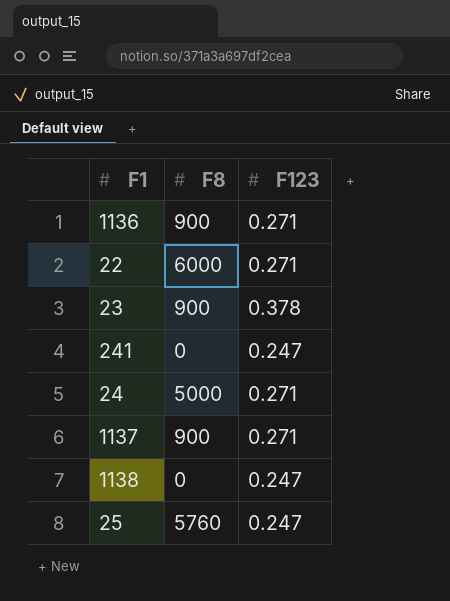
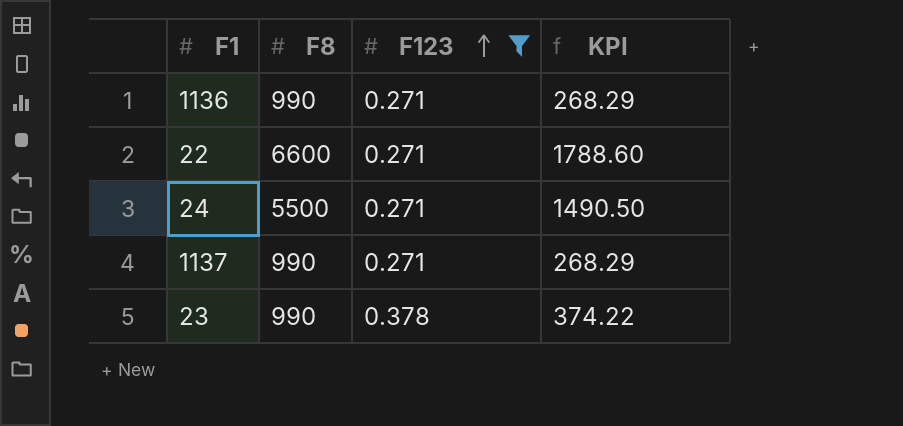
filter: none -> F123 != 0.247
row order: none -> F123 ascending
column KPI | formula: none -> [F8] * [F123]
1136 | F8: 900 -> 990
22 | F8: 6000 -> 6600
24 | F8: 5000 -> 5500
1137 | F8: 900 -> 990
23 | F8: 900 -> 990

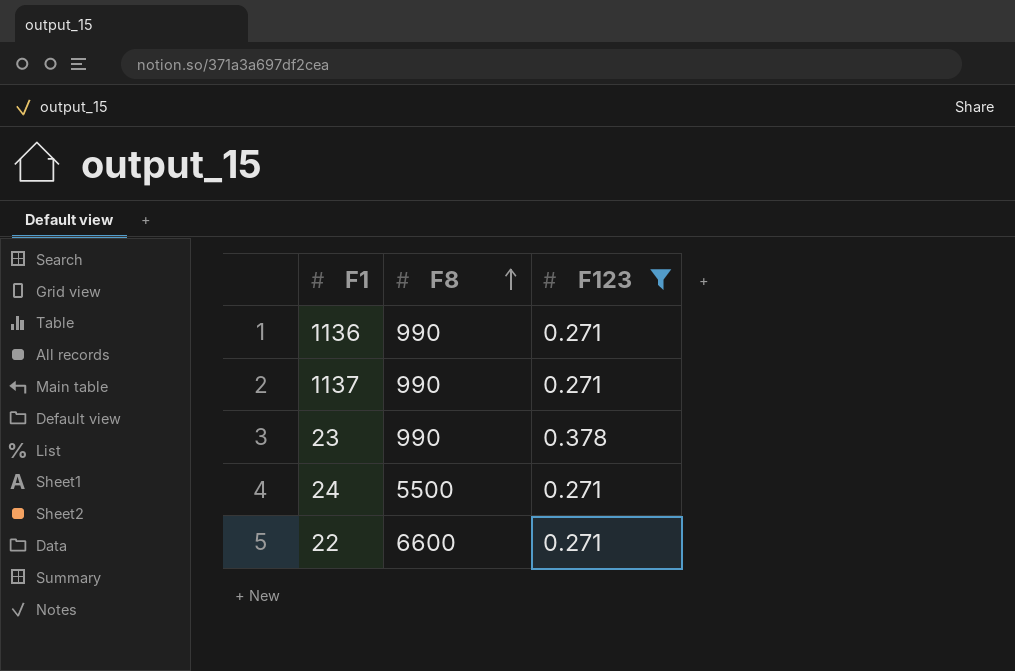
row order: F123 ascending -> F8 ascending
column KPI | formula: [F8] * [F123] -> none

